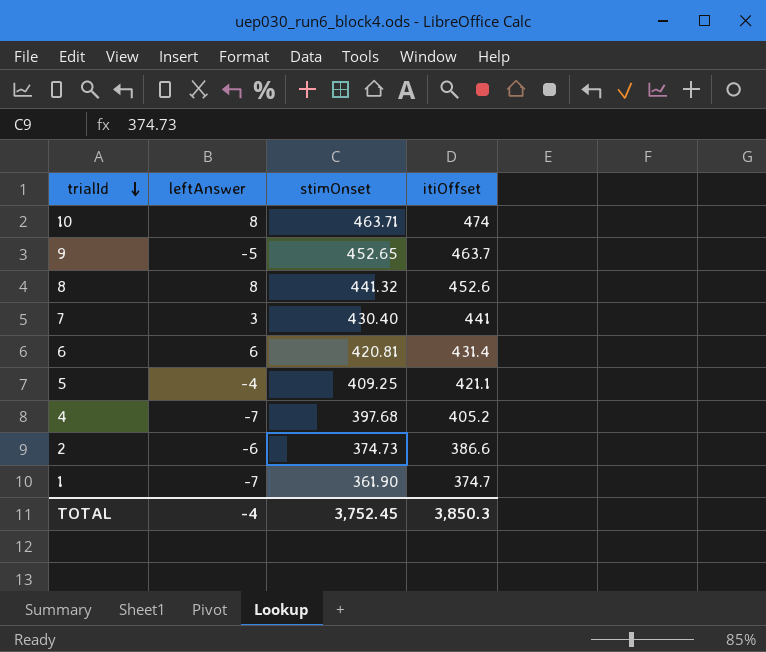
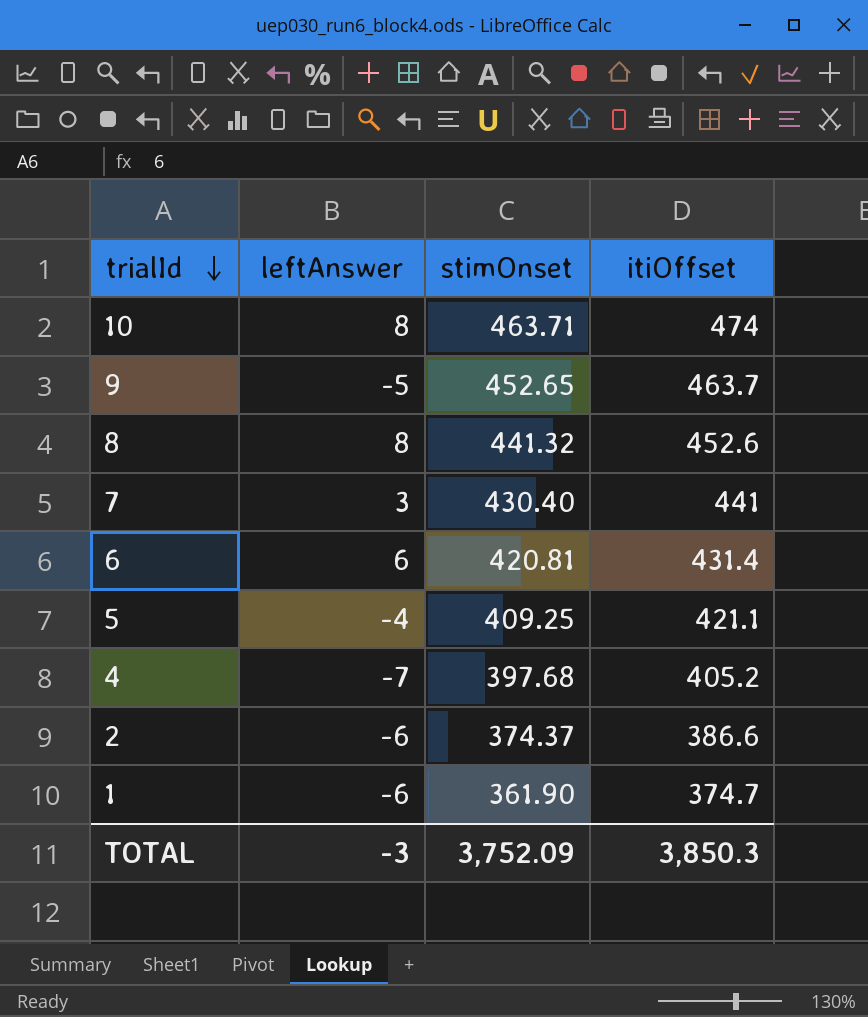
2 | stimOnset: 374.73 -> 374.37
1 | leftAnswer: -7 -> -6
TOTAL | leftAnswer: -4 -> -3
TOTAL | stimOnset: 3,752.45 -> 3,752.09

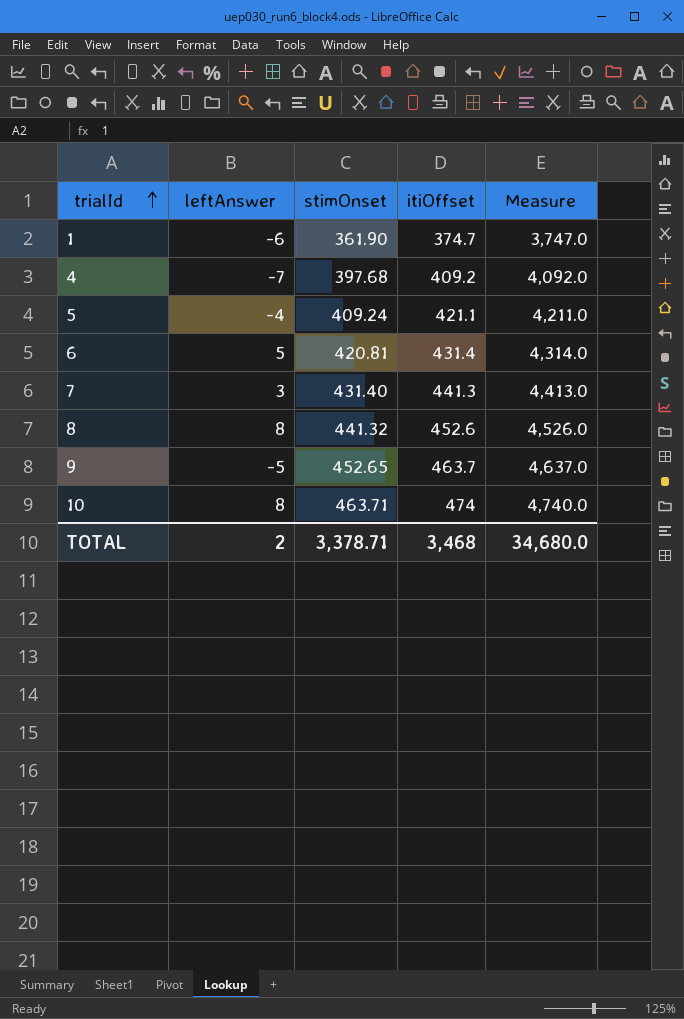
row order: trialId descending -> trialId ascending
column Measure | formula: none -> [itiOffset] * 10
row 2: -6 | 374.37 | 386.6 -> none
4 | itiOffset: 405.2 -> 409.2
5 | stimOnset: 409.25 -> 409.24
6 | leftAnswer: 6 -> 5
7 | stimOnset: 430.40 -> 431.40
7 | itiOffset: 441 -> 441.3
TOTAL | leftAnswer: -3 -> 2
TOTAL | stimOnset: 3,752.09 -> 3,378.71
TOTAL | itiOffset: 3,850.3 -> 3,468

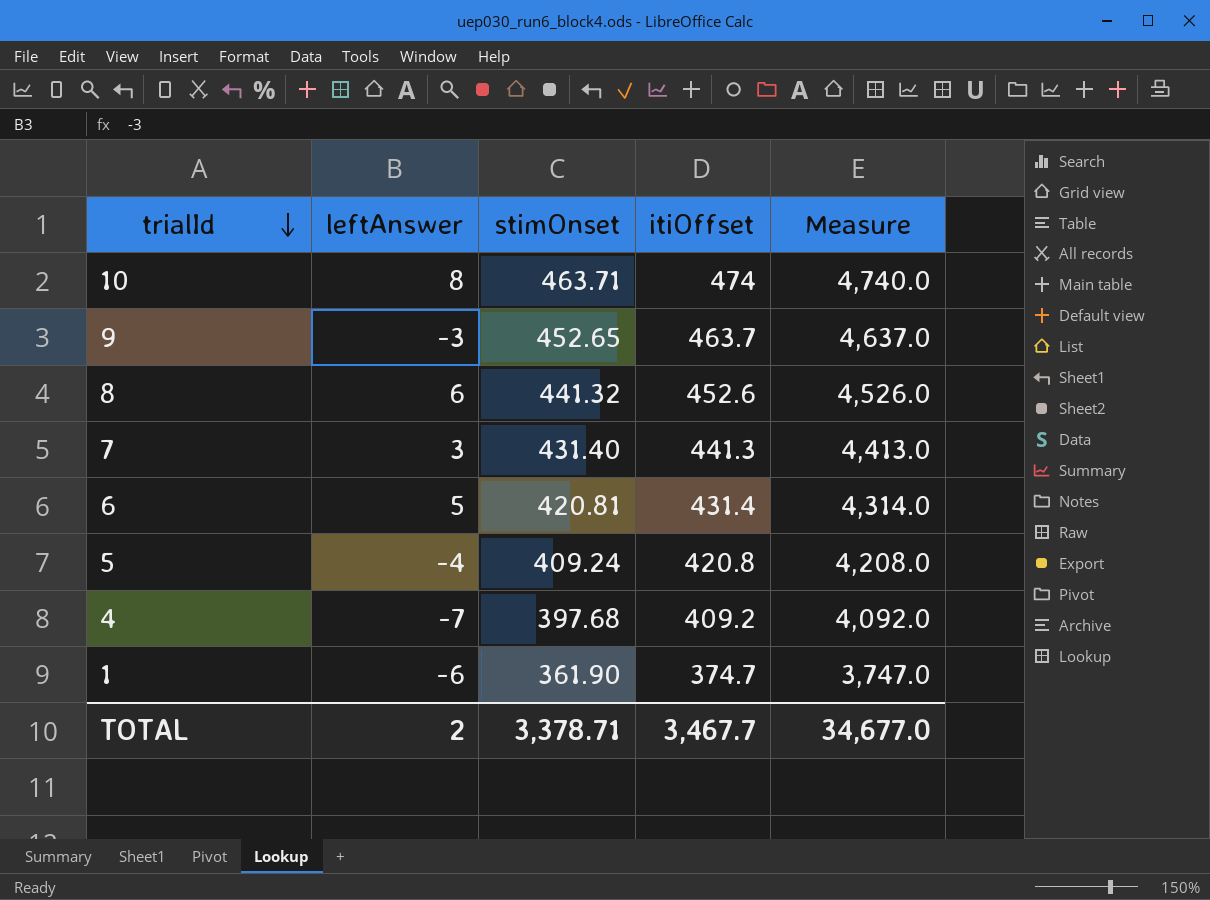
row order: trialId ascending -> trialId descending
9 | leftAnswer: -5 -> -3
8 | leftAnswer: 8 -> 6
5 | itiOffset: 421.1 -> 420.8
5 | Measure: 4,211.0 -> 4,208.0
TOTAL | itiOffset: 3,468 -> 3,467.7
TOTAL | Measure: 34,680.0 -> 34,677.0

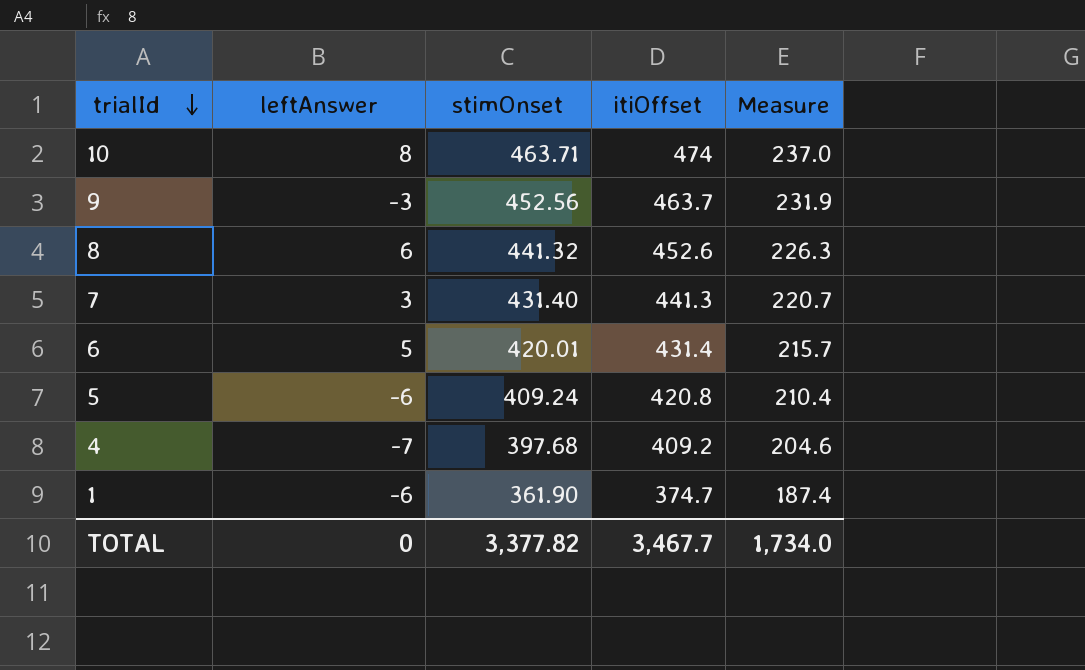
column Measure | formula: [itiOffset] * 10 -> [itiOffset] * 0.5
9 | stimOnset: 452.65 -> 452.56
6 | stimOnset: 420.81 -> 420.01
5 | leftAnswer: -4 -> -6
TOTAL | leftAnswer: 2 -> 0
TOTAL | stimOnset: 3,378.71 -> 3,377.82
TOTAL | Measure: 34,677.0 -> 1,734.0

